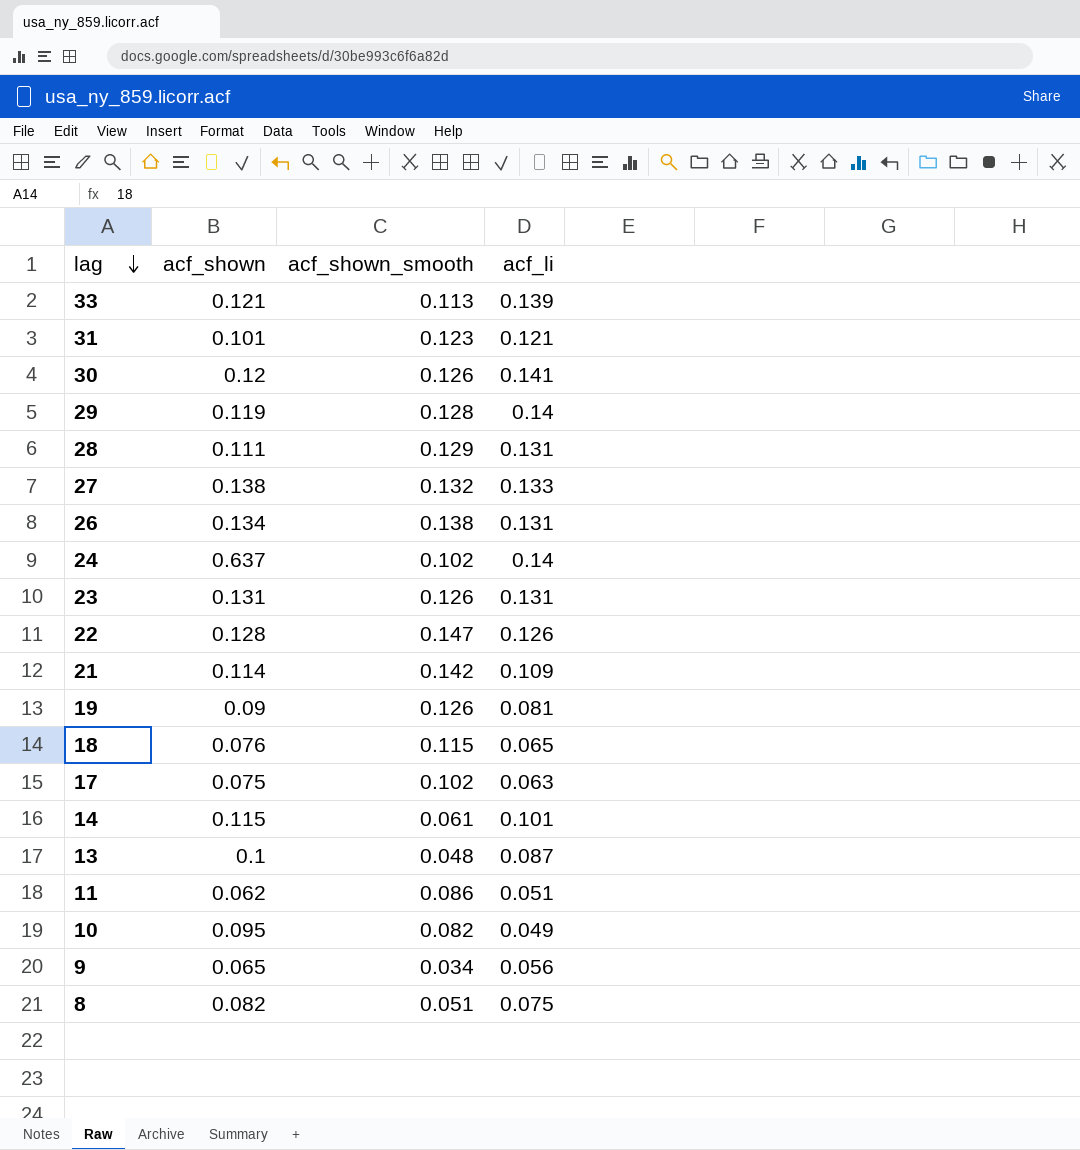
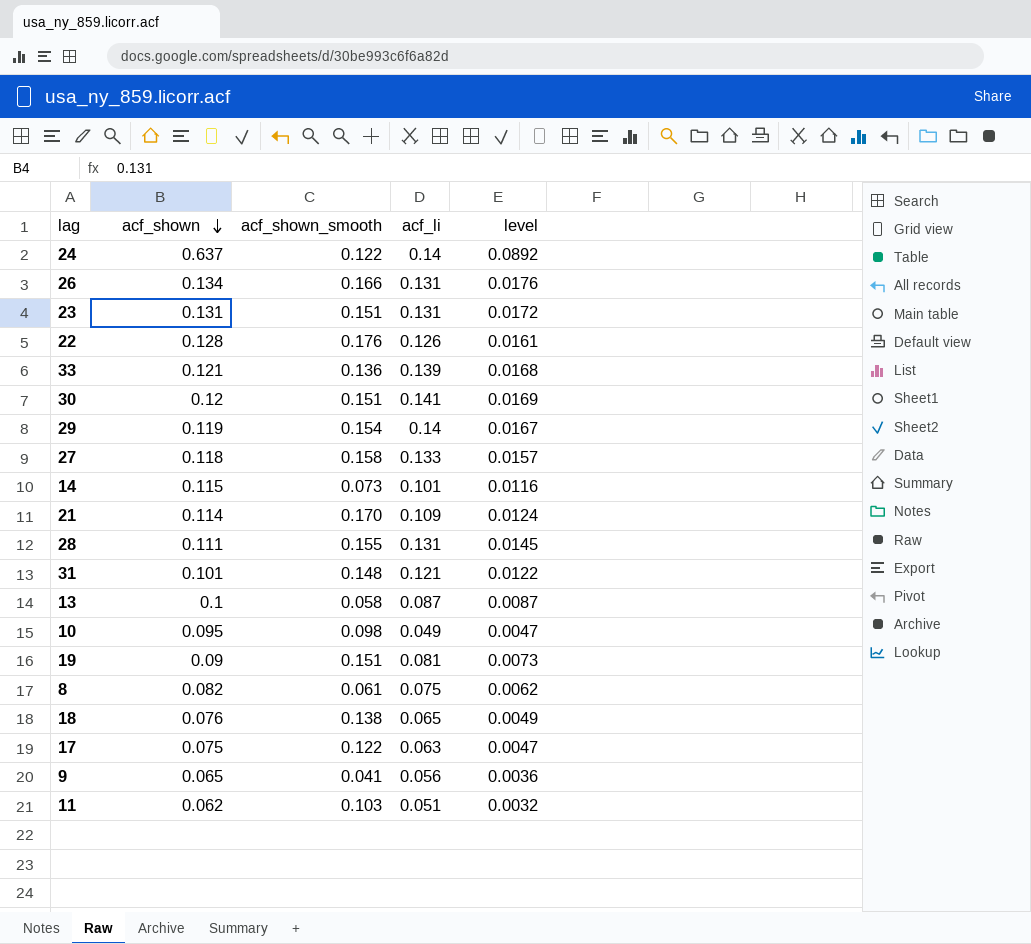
row order: lag descending -> acf_shown descending
column level | formula: none -> [acf_shown] * [acf_li]
24 | acf_shown_smooth: 0.102 -> 0.122
26 | acf_shown_smooth: 0.138 -> 0.166
23 | acf_shown_smooth: 0.126 -> 0.151
22 | acf_shown_smooth: 0.147 -> 0.176
33 | acf_shown_smooth: 0.113 -> 0.136
30 | acf_shown_smooth: 0.126 -> 0.151
29 | acf_shown_smooth: 0.128 -> 0.154
27 | acf_shown: 0.138 -> 0.118
27 | acf_shown_smooth: 0.132 -> 0.158
14 | acf_shown_smooth: 0.061 -> 0.073
21 | acf_shown_smooth: 0.142 -> 0.170
28 | acf_shown_smooth: 0.129 -> 0.155
31 | acf_shown_smooth: 0.123 -> 0.148
13 | acf_shown_smooth: 0.048 -> 0.058
10 | acf_shown_smooth: 0.082 -> 0.098
19 | acf_shown_smooth: 0.126 -> 0.151
8 | acf_shown_smooth: 0.051 -> 0.061
18 | acf_shown_smooth: 0.115 -> 0.138
17 | acf_shown_smooth: 0.102 -> 0.122
9 | acf_shown_smooth: 0.034 -> 0.041
11 | acf_shown_smooth: 0.086 -> 0.103

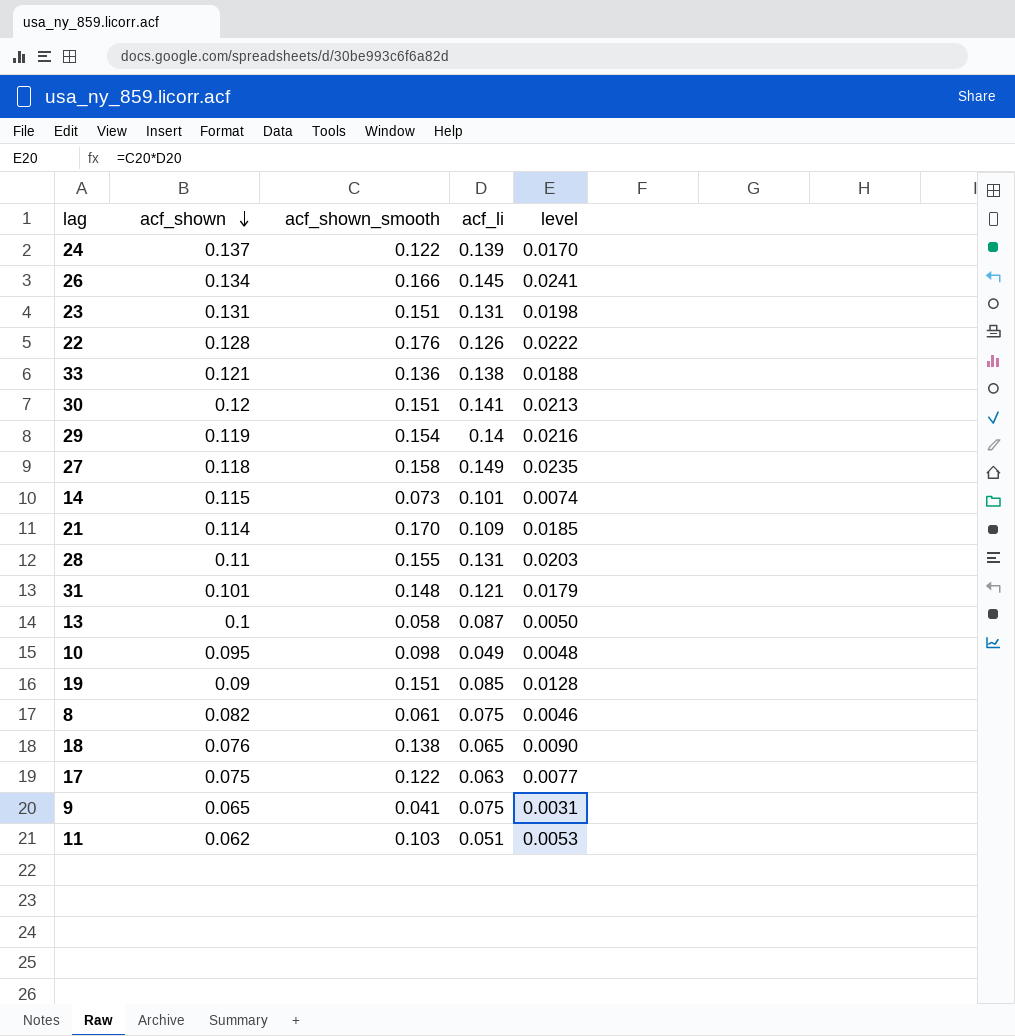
column level | formula: [acf_shown] * [acf_li] -> [acf_shown_smooth] * [acf_li]
24 | acf_shown: 0.637 -> 0.137
24 | acf_li: 0.14 -> 0.139
26 | acf_li: 0.131 -> 0.145
33 | acf_li: 0.139 -> 0.138
27 | acf_li: 0.133 -> 0.149
28 | acf_shown: 0.111 -> 0.11
19 | acf_li: 0.081 -> 0.085
9 | acf_li: 0.056 -> 0.075

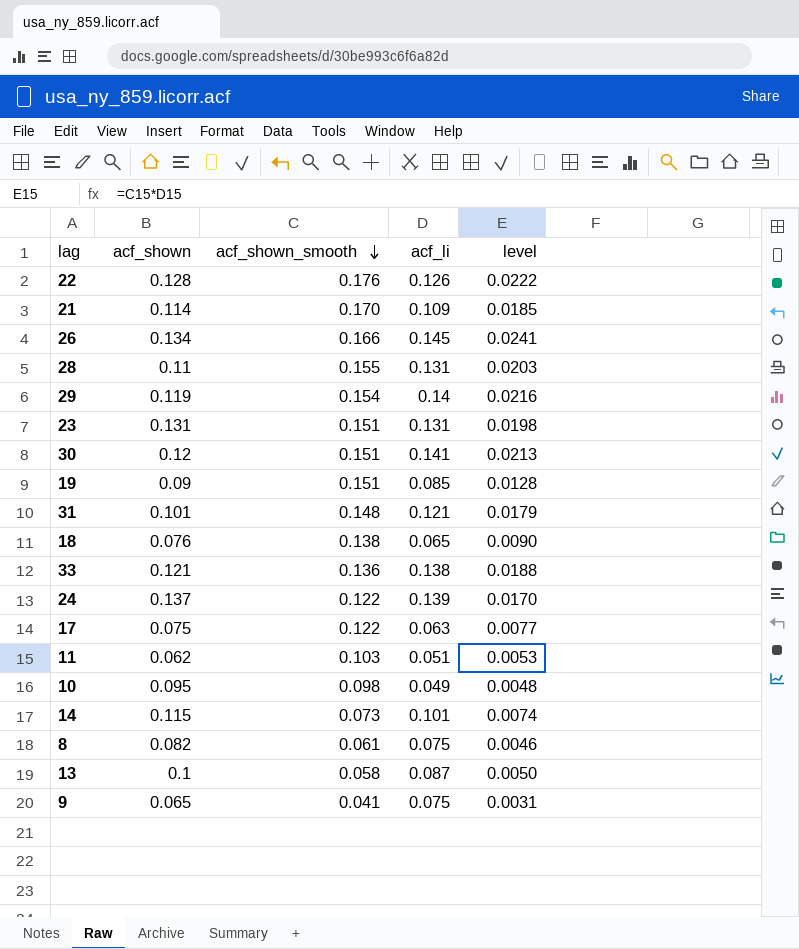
row order: acf_shown descending -> acf_shown_smooth descending
row 27: 0.118 | 0.158 | 0.149 | 0.0235 -> none

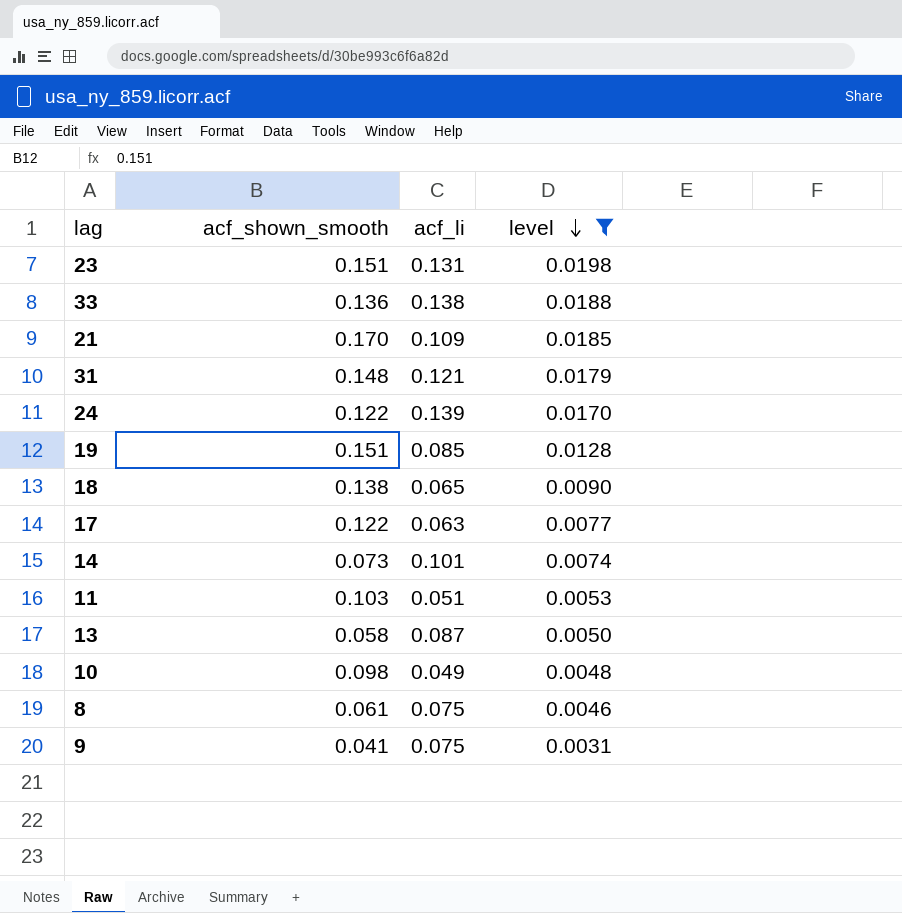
filter: none -> level <= 0.0198
row order: acf_shown_smooth descending -> level descending
column acf_shown | position: 2 -> none

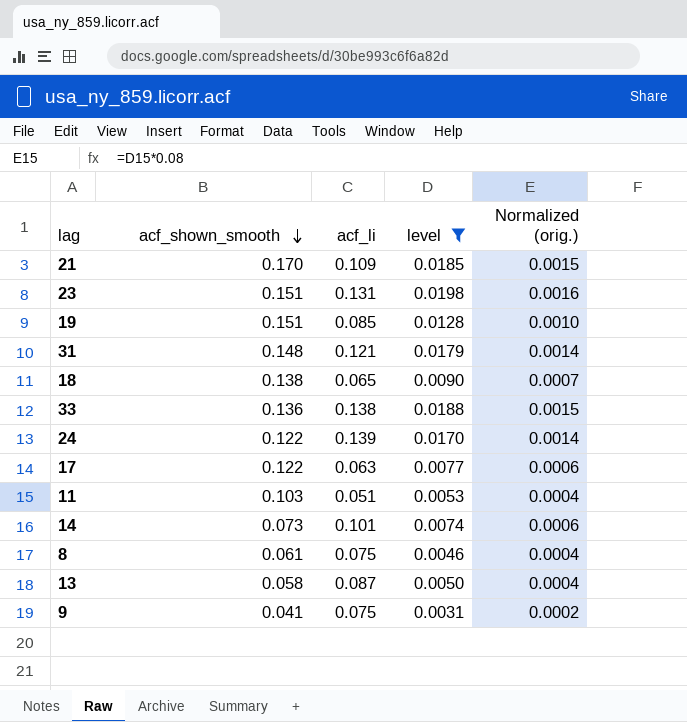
row order: level descending -> acf_shown_smooth descending
column Normalized (orig.) | formula: none -> [level] * 0.08
row 10: 0.098 | 0.049 | 0.0048 -> none

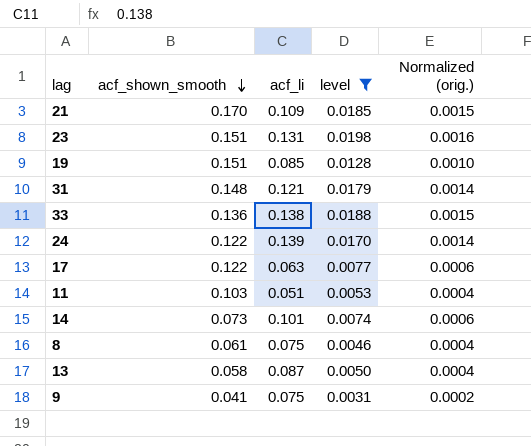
row 18: 0.138 | 0.065 | 0.0090 | 0.0007 -> none

